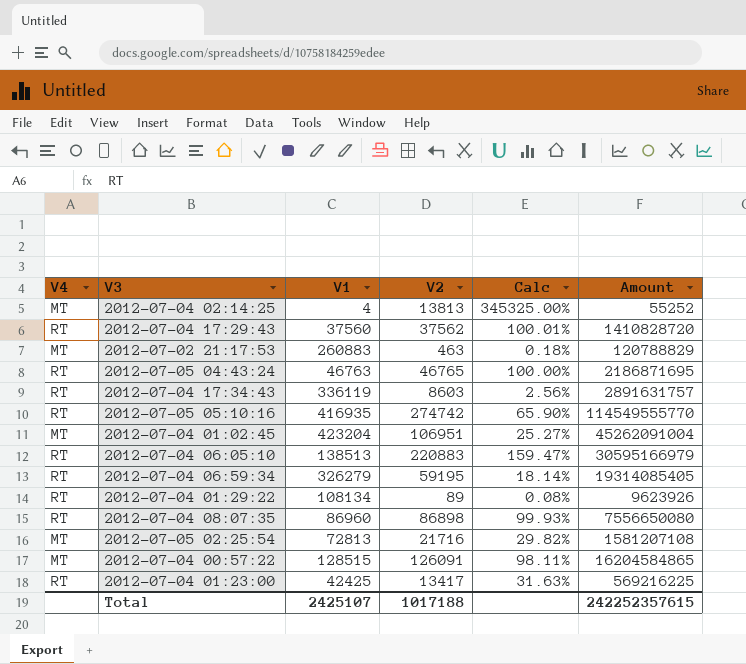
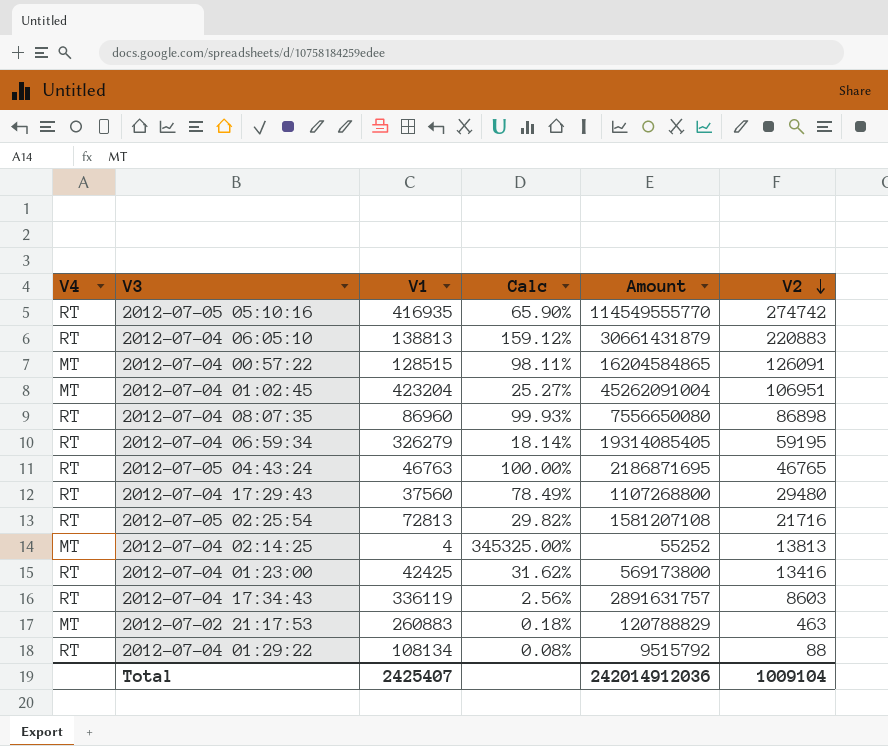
row order: none -> V2 descending
column V2 | position: 4 -> 6
2012-07-04 06:05:10 | V1: 138513 -> 138813
2012-07-04 06:05:10 | Calc: 159.47% -> 159.12%
2012-07-04 06:05:10 | Amount: 30595166979 -> 30661431879
2012-07-04 17:29:43 | Calc: 100.01% -> 78.49%
2012-07-04 17:29:43 | Amount: 1410828720 -> 1107268800
2012-07-04 17:29:43 | V2: 37562 -> 29480
2012-07-05 02:25:54 | V4: MT -> RT
2012-07-04 01:23:00 | Calc: 31.63% -> 31.62%
2012-07-04 01:23:00 | Amount: 569216225 -> 569173800
2012-07-04 01:23:00 | V2: 13417 -> 13416
2012-07-04 01:29:22 | Amount: 9623926 -> 9515792
2012-07-04 01:29:22 | V2: 89 -> 88
Total | V1: 2425107 -> 2425407
Total | Amount: 242252357615 -> 242014912036
Total | V2: 1017188 -> 1009104

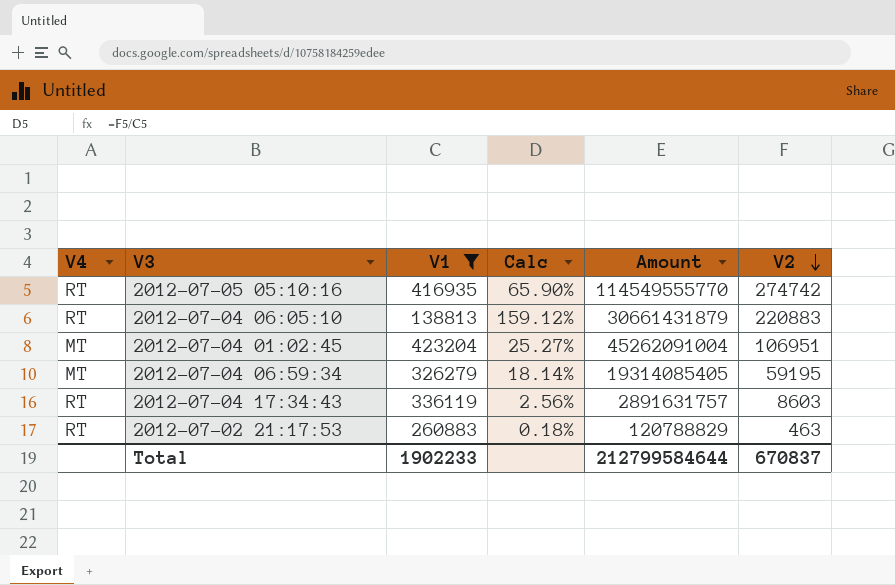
filter: none -> V1 >= 138813
2012-07-04 06:59:34 | V4: RT -> MT
2012-07-02 21:17:53 | V4: MT -> RT
Total | V1: 2425407 -> 1902233
Total | Amount: 242014912036 -> 212799584644
Total | V2: 1009104 -> 670837

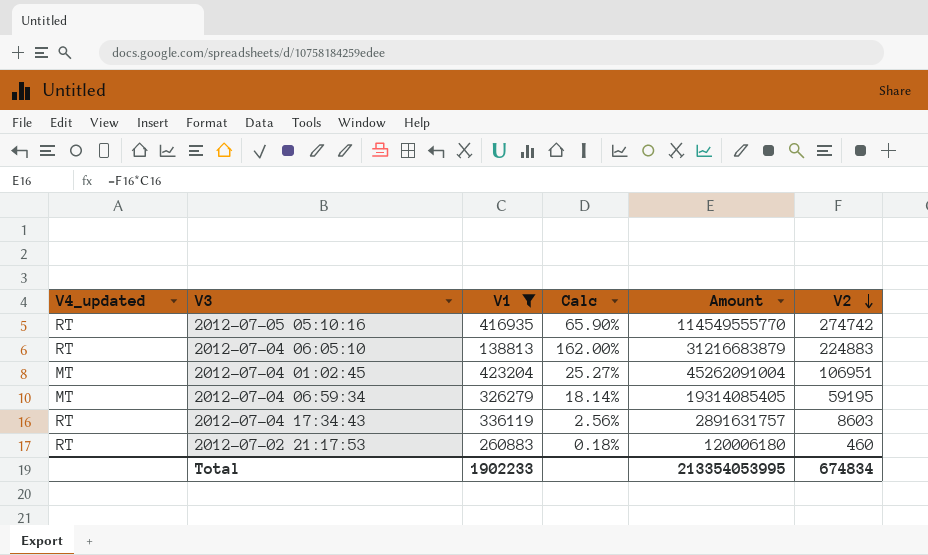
column name: V4 -> V4_updated
2012-07-04 06:05:10 | Calc: 159.12% -> 162.00%
2012-07-04 06:05:10 | Amount: 30661431879 -> 31216683879
2012-07-04 06:05:10 | V2: 220883 -> 224883
2012-07-02 21:17:53 | Amount: 120788829 -> 120006180
2012-07-02 21:17:53 | V2: 463 -> 460
Total | Amount: 212799584644 -> 213354053995
Total | V2: 670837 -> 674834

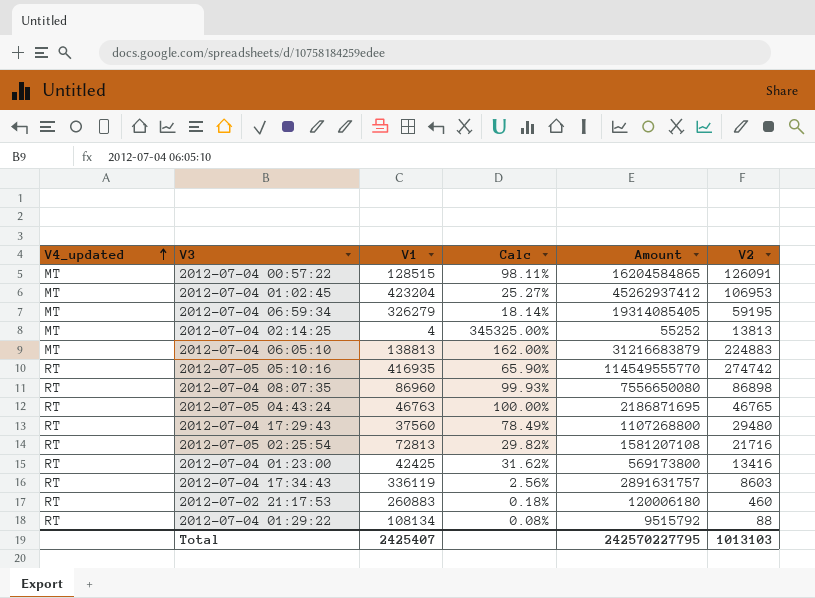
filter: V1 >= 138813 -> none
row order: V2 descending -> V4_updated ascending
2012-07-04 01:02:45 | Amount: 45262091004 -> 45262937412
2012-07-04 01:02:45 | V2: 106951 -> 106953
2012-07-04 06:05:10 | V4_updated: RT -> MT
Total | V1: 1902233 -> 2425407
Total | Amount: 213354053995 -> 242570227795
Total | V2: 674834 -> 1013103

